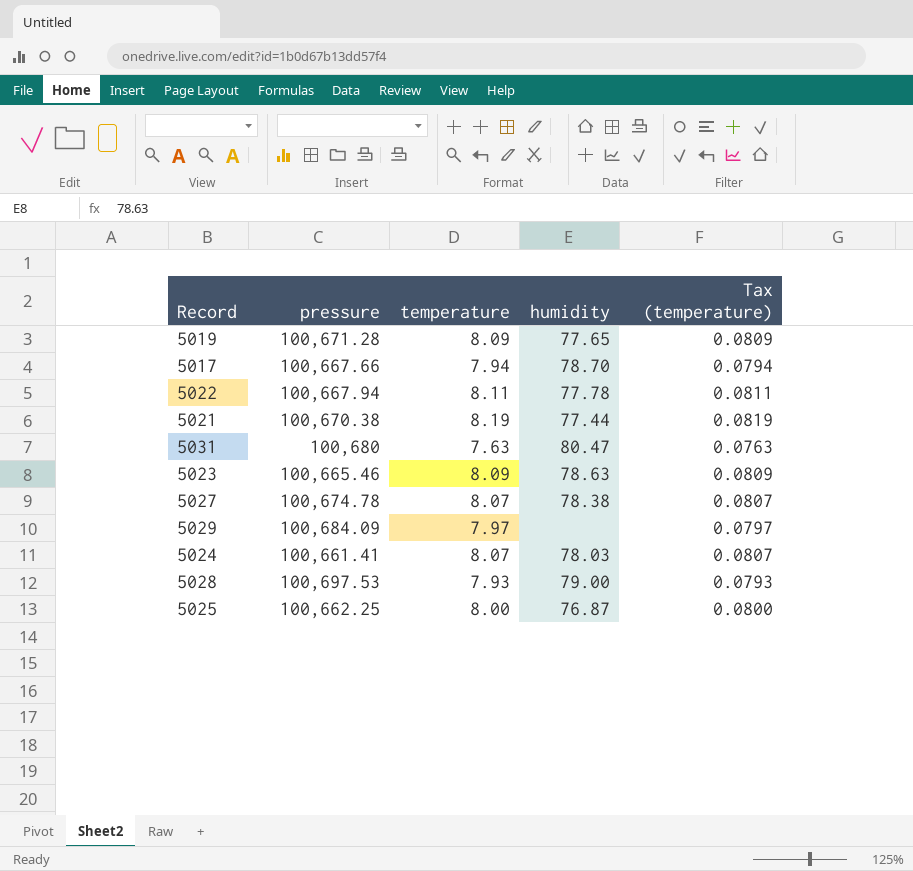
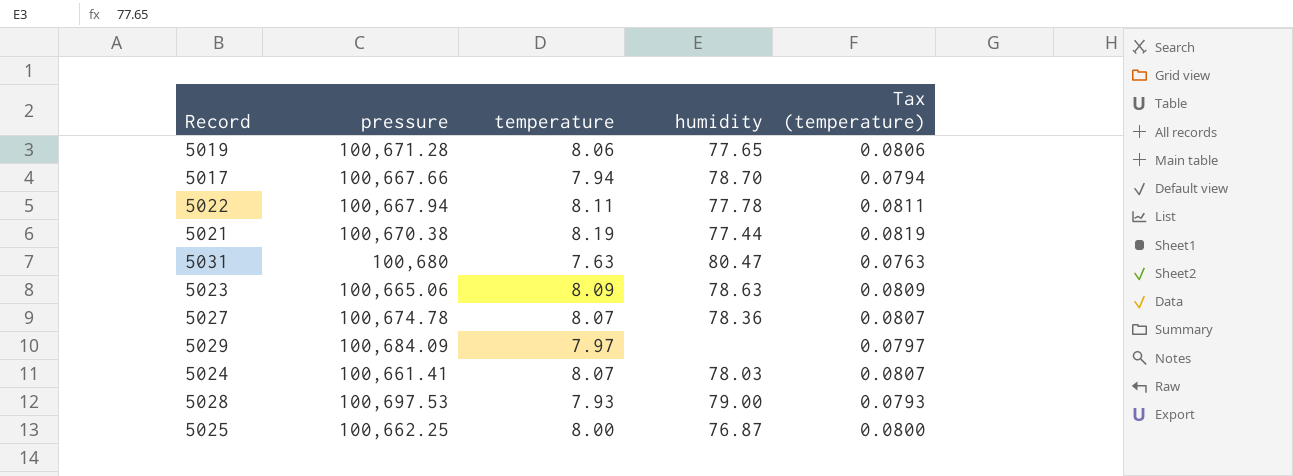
5019 | temperature: 8.09 -> 8.06
5019 | Tax (temperature): 0.0809 -> 0.0806
5023 | pressure: 100,665.46 -> 100,665.06
5027 | humidity: 78.38 -> 78.36

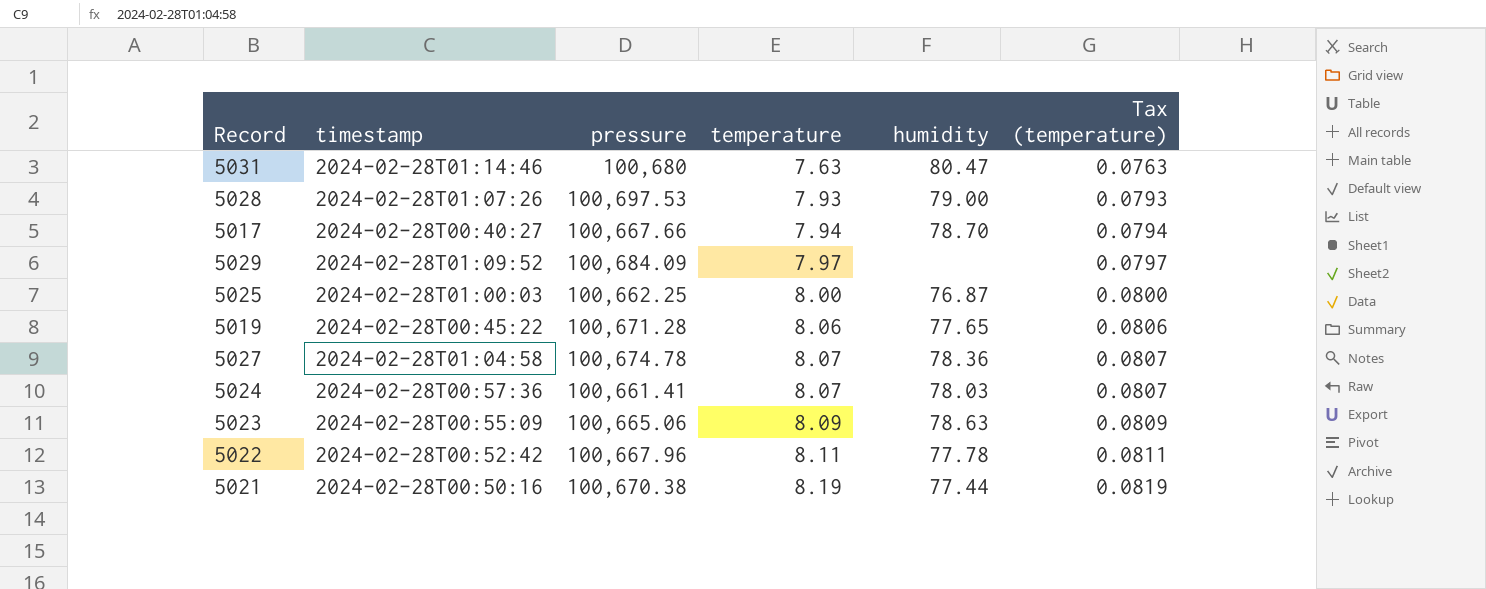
row order: none -> temperature ascending
column timestamp | position: none -> 2
5022 | pressure: 100,667.94 -> 100,667.96

